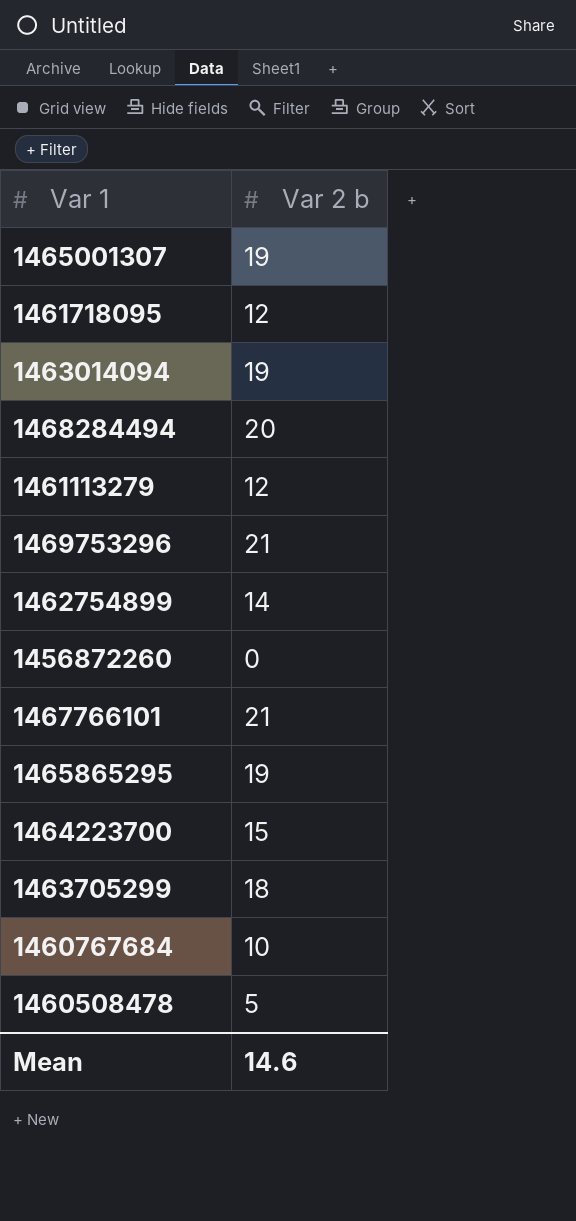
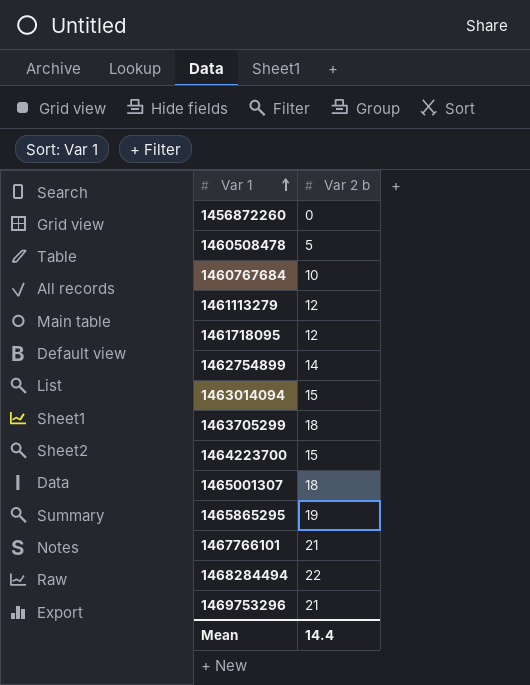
row order: none -> Var 1 ascending
1463014094 | Var 2 b: 19 -> 15
1465001307 | Var 2 b: 19 -> 18
1468284494 | Var 2 b: 20 -> 22
Mean | Var 2 b: 14.6 -> 14.4

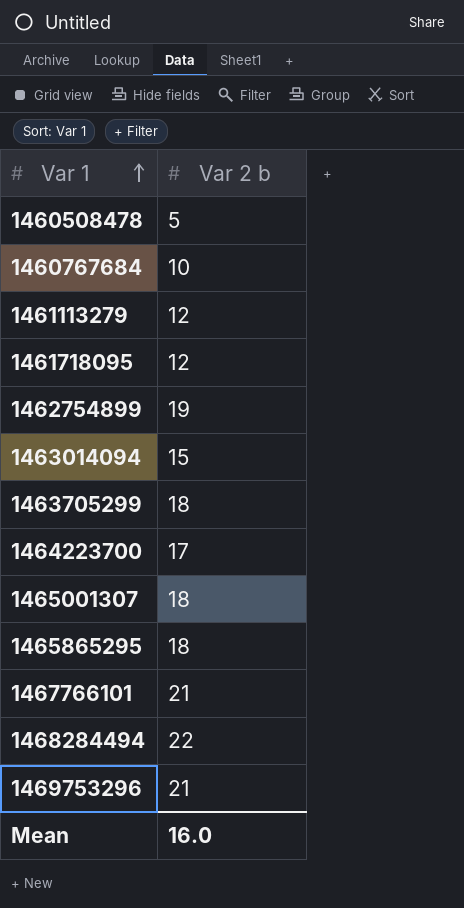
row 1456872260: 0 -> none
1462754899 | Var 2 b: 14 -> 19
1464223700 | Var 2 b: 15 -> 17
1465865295 | Var 2 b: 19 -> 18
Mean | Var 2 b: 14.4 -> 16.0

